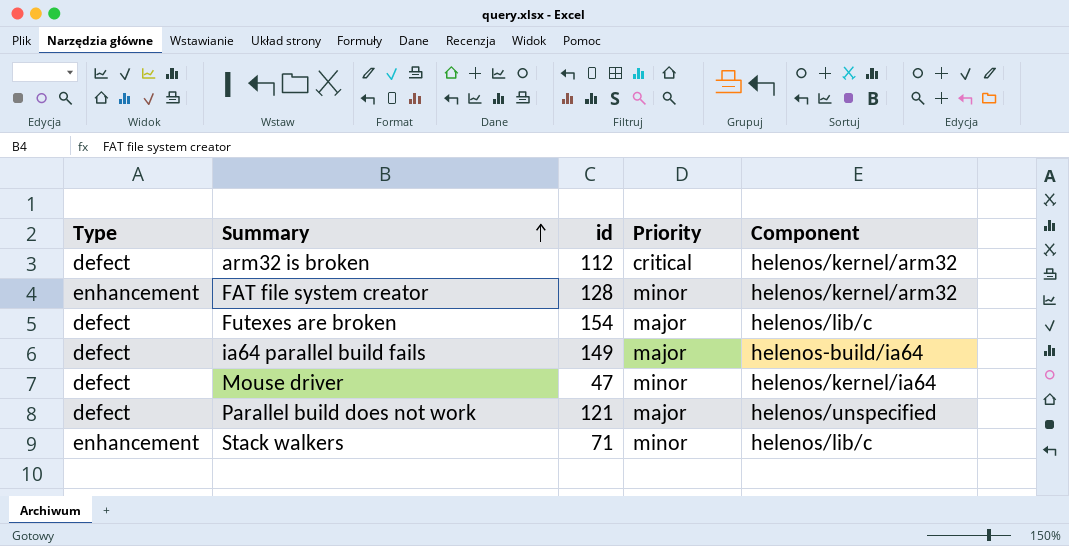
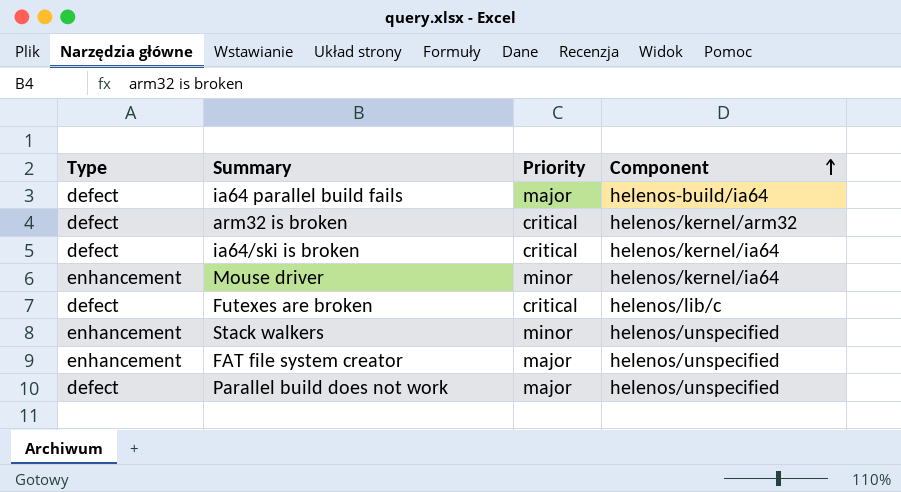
row order: Summary ascending -> Component ascending
column id | position: 3 -> none
row ia64/ski is broken: none -> defect | critical | helenos/kernel/ia64
Mouse driver | Type: defect -> enhancement
Futexes are broken | Priority: major -> critical
Stack walkers | Component: helenos/lib/c -> helenos/unspecified
FAT file system creator | Priority: minor -> major
FAT file system creator | Component: helenos/kernel/arm32 -> helenos/unspecified

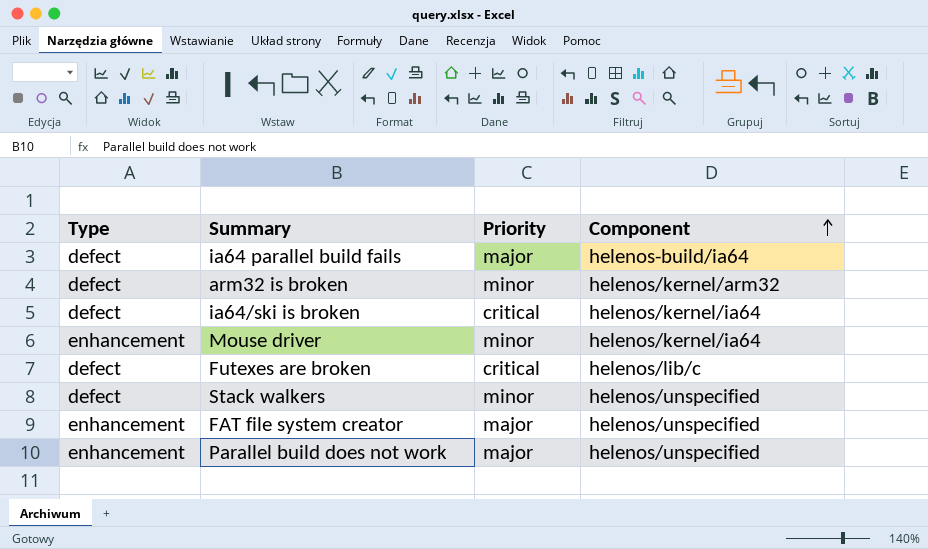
arm32 is broken | Priority: critical -> minor
Stack walkers | Type: enhancement -> defect
Parallel build does not work | Type: defect -> enhancement

